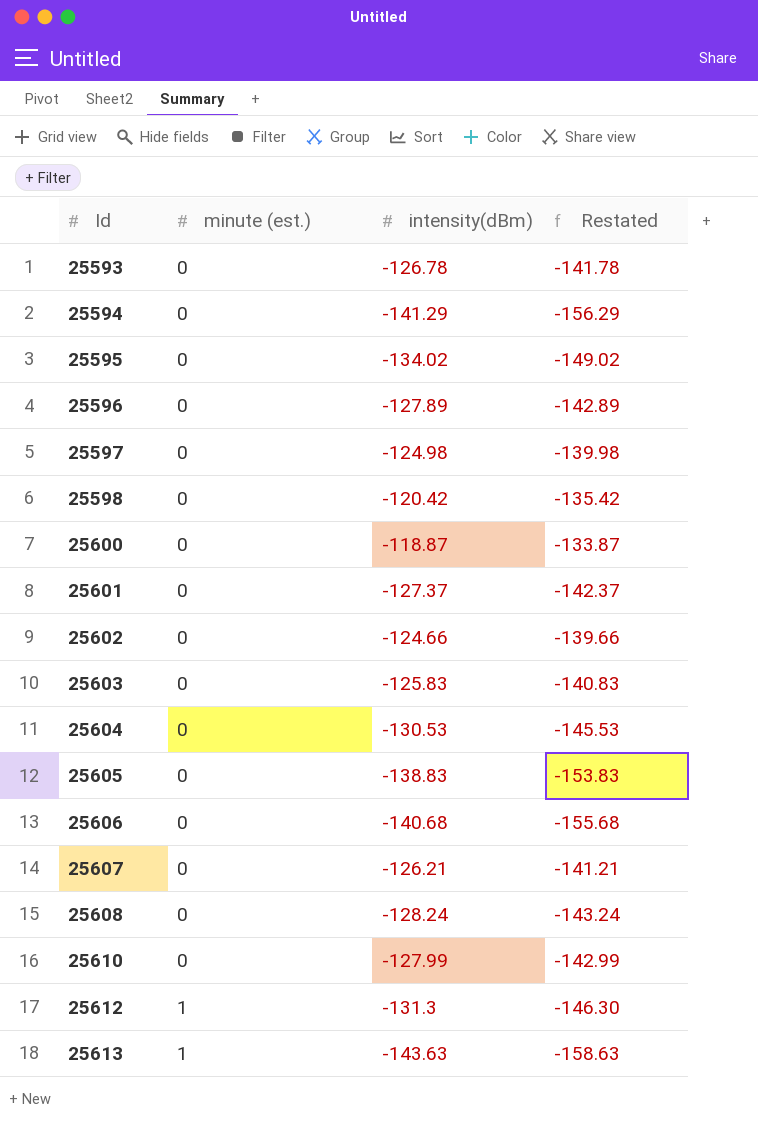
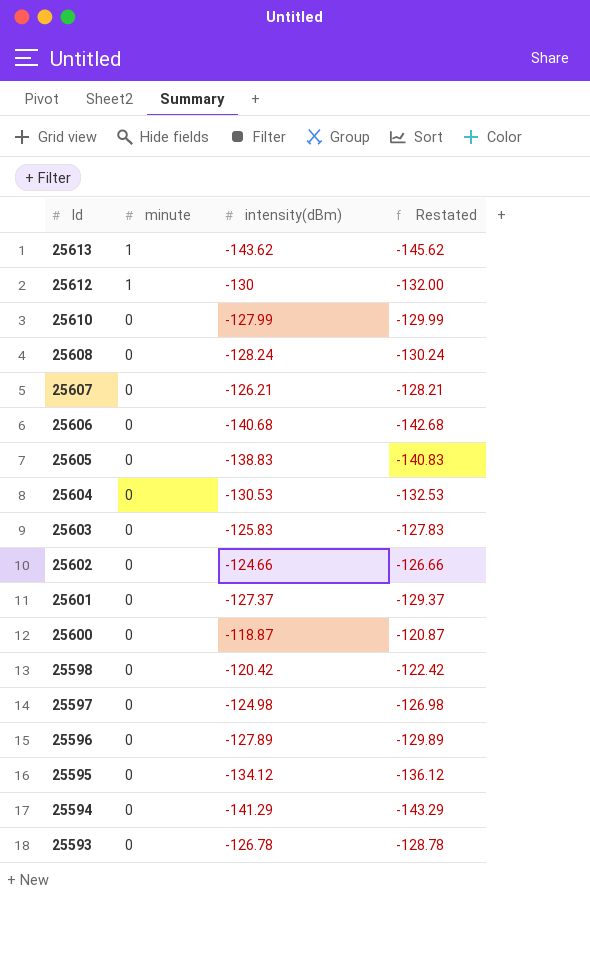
row order: Id ascending -> Id descending
column name: minute (est.) -> minute
column Restated | formula: [intensity(dBm)] - 15 -> [intensity(dBm)] - 2
25613 | intensity(dBm): -143.63 -> -143.62
25612 | intensity(dBm): -131.3 -> -130
25595 | intensity(dBm): -134.02 -> -134.12

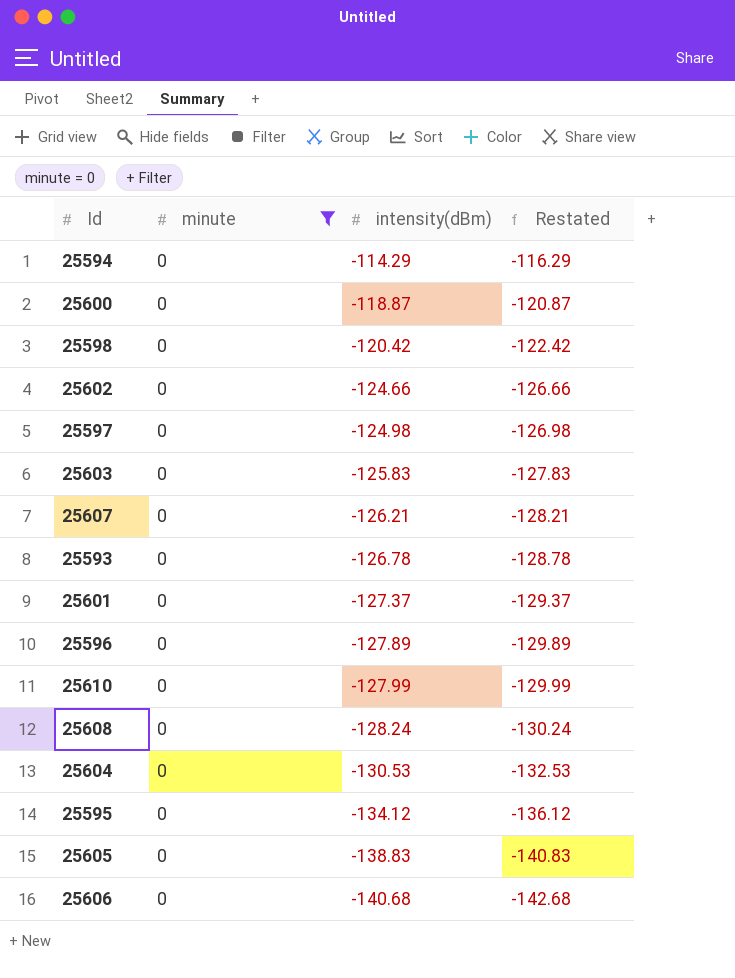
filter: none -> minute = 0
row order: Id descending -> intensity(dBm) descending
25594 | intensity(dBm): -141.29 -> -114.29
25594 | Restated: -143.29 -> -116.29

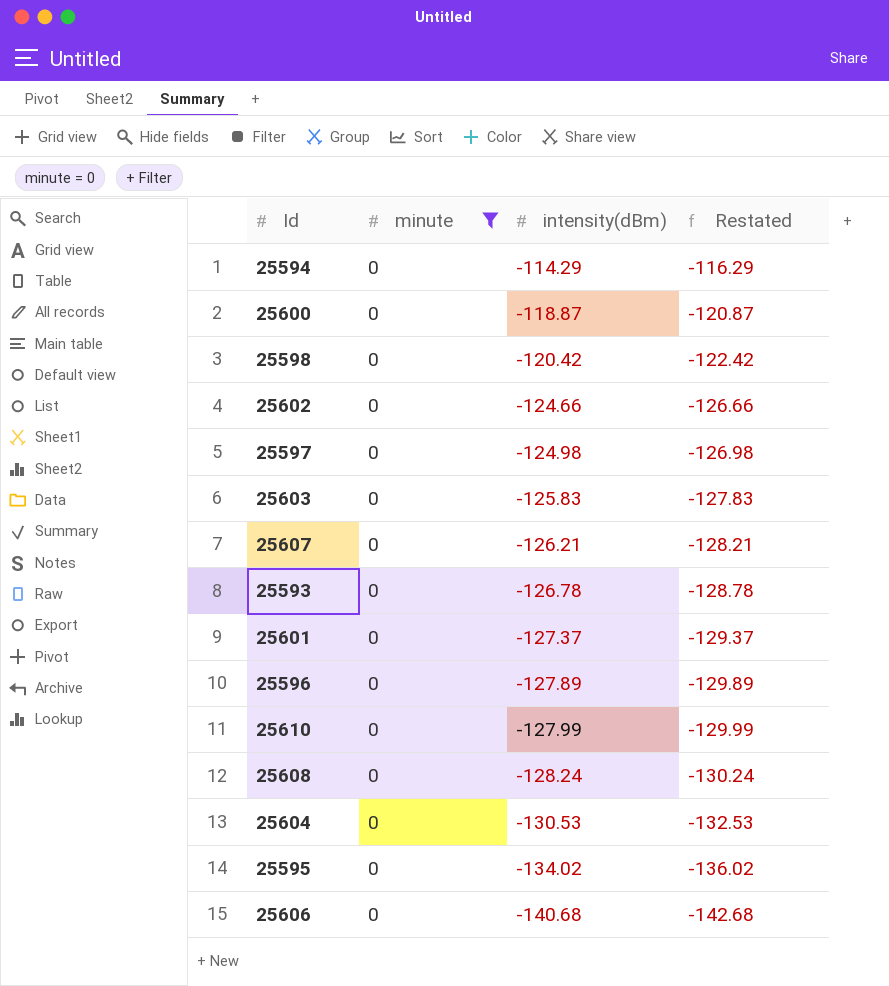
row 25605: 0 | -138.83 | -140.83 -> none
25595 | intensity(dBm): -134.12 -> -134.02
25595 | Restated: -136.12 -> -136.02

